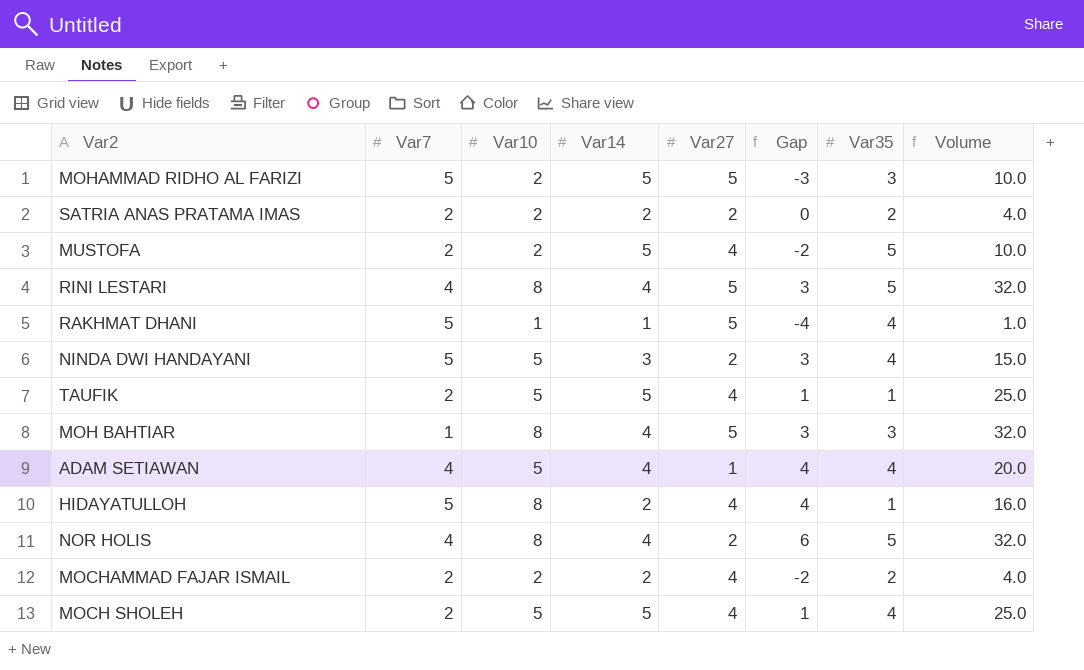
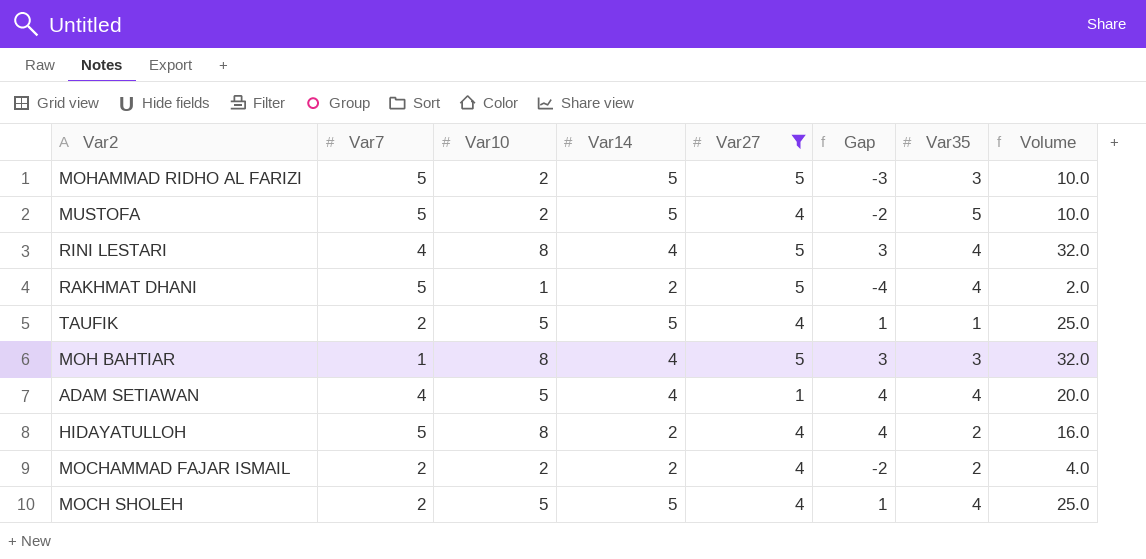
filter: none -> Var27 != 2
MUSTOFA | Var7: 2 -> 5
RINI LESTARI | Var35: 5 -> 4
RAKHMAT DHANI | Var14: 1 -> 2
RAKHMAT DHANI | Volume: 1.0 -> 2.0
HIDAYATULLOH | Var35: 1 -> 2

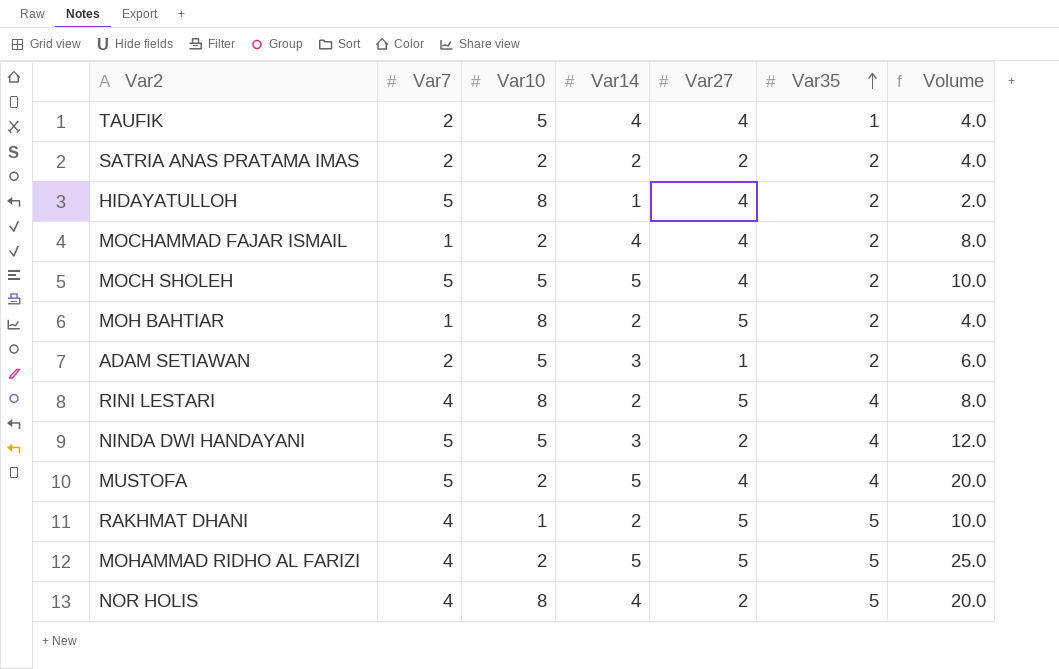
filter: Var27 != 2 -> none
row order: none -> Var35 ascending
column Gap | formula: [Var10] - [Var27] -> none
column Volume | formula: [Var10] * [Var14] -> [Var14] * [Var35]
TAUFIK | Var14: 5 -> 4
HIDAYATULLOH | Var14: 2 -> 1
MOCHAMMAD FAJAR ISMAIL | Var7: 2 -> 1
MOCHAMMAD FAJAR ISMAIL | Var14: 2 -> 4
MOCH SHOLEH | Var7: 2 -> 5
MOCH SHOLEH | Var35: 4 -> 2
MOH BAHTIAR | Var14: 4 -> 2
MOH BAHTIAR | Var35: 3 -> 2
ADAM SETIAWAN | Var7: 4 -> 2
ADAM SETIAWAN | Var14: 4 -> 3
ADAM SETIAWAN | Var35: 4 -> 2
RINI LESTARI | Var14: 4 -> 2
MUSTOFA | Var35: 5 -> 4
RAKHMAT DHANI | Var7: 5 -> 4
RAKHMAT DHANI | Var35: 4 -> 5
MOHAMMAD RIDHO AL FARIZI | Var7: 5 -> 4
MOHAMMAD RIDHO AL FARIZI | Var35: 3 -> 5

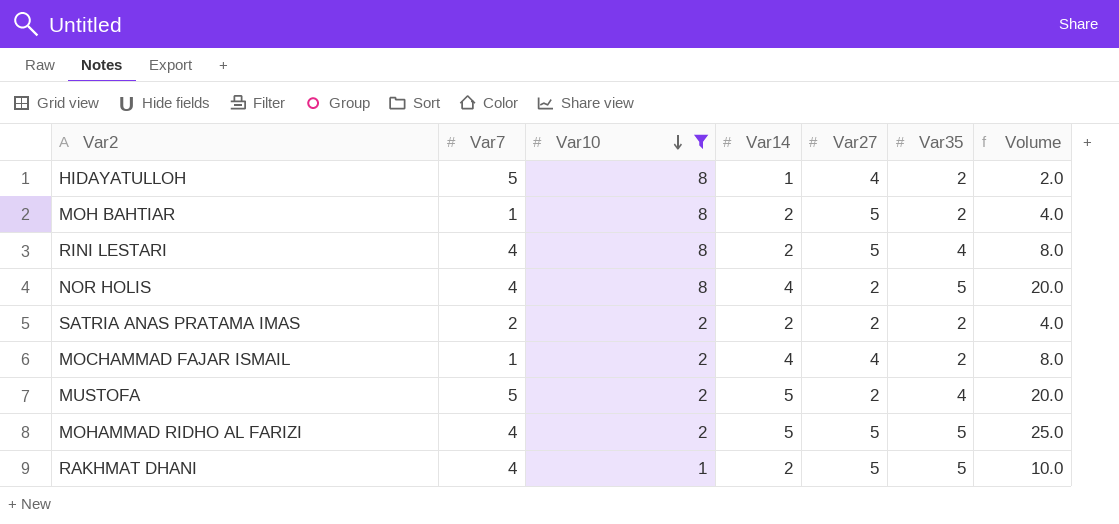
filter: none -> Var10 != 5
row order: Var35 ascending -> Var10 descending
MUSTOFA | Var27: 4 -> 2

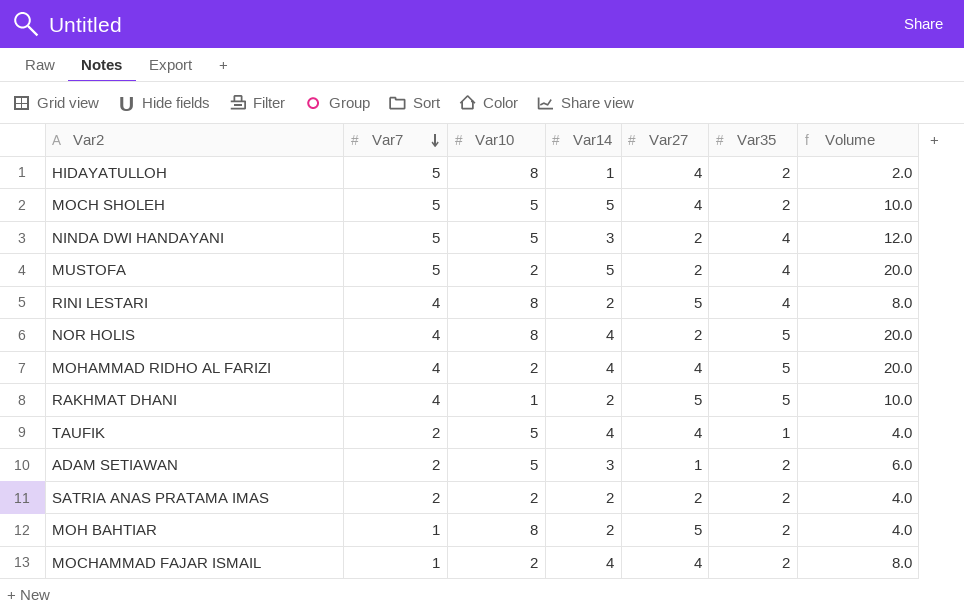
filter: Var10 != 5 -> none
row order: Var10 descending -> Var7 descending
MOHAMMAD RIDHO AL FARIZI | Var14: 5 -> 4
MOHAMMAD RIDHO AL FARIZI | Var27: 5 -> 4
MOHAMMAD RIDHO AL FARIZI | Volume: 25.0 -> 20.0

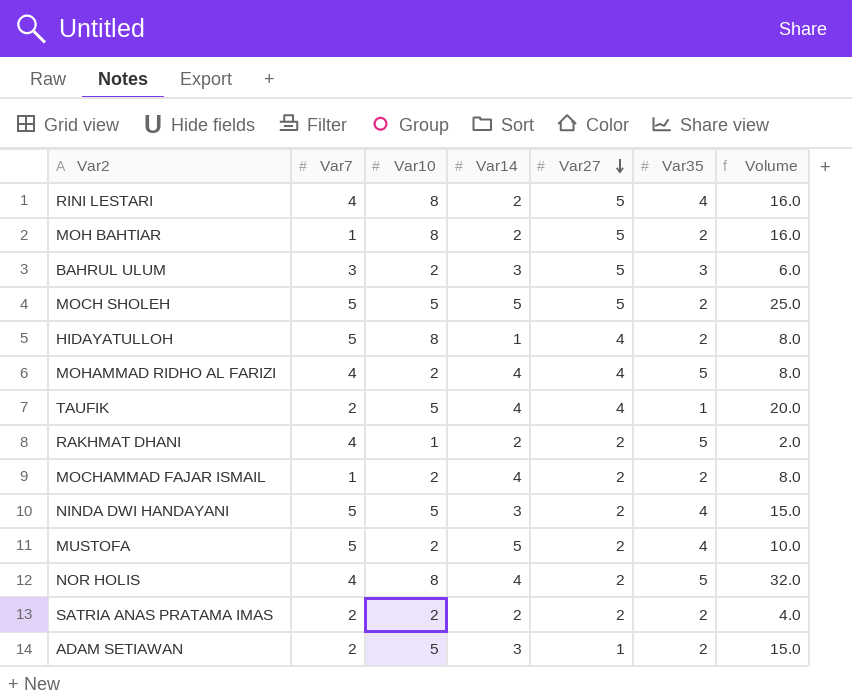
row order: Var7 descending -> Var27 descending
column Volume | formula: [Var14] * [Var35] -> [Var10] * [Var14]
row BAHRUL ULUM: none -> 3 | 2 | 3 | 5 | 3 | 6.0
MOCH SHOLEH | Var27: 4 -> 5
RAKHMAT DHANI | Var27: 5 -> 2
MOCHAMMAD FAJAR ISMAIL | Var27: 4 -> 2

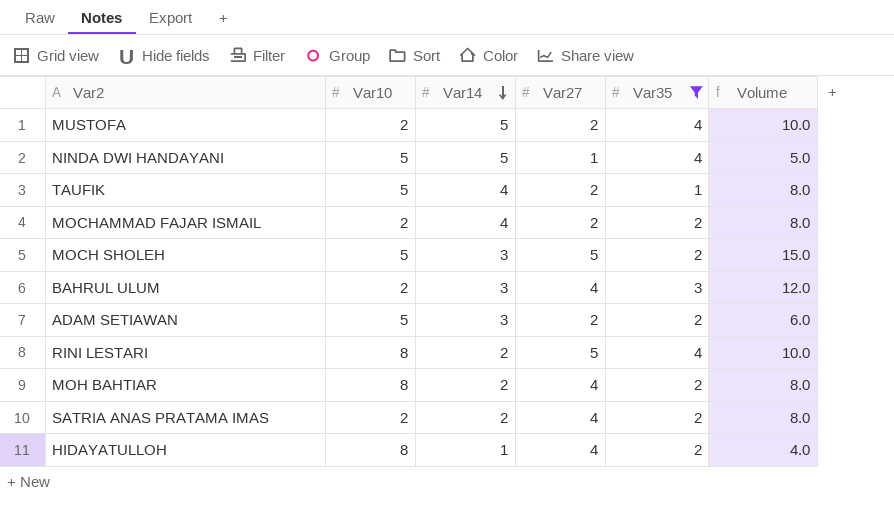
filter: none -> Var35 != 5
row order: Var27 descending -> Var14 descending
column Var7 | position: 2 -> none
column Volume | formula: [Var10] * [Var14] -> [Var14] * [Var27]
NINDA DWI HANDAYANI | Var14: 3 -> 5
NINDA DWI HANDAYANI | Var27: 2 -> 1
TAUFIK | Var27: 4 -> 2
MOCH SHOLEH | Var14: 5 -> 3
BAHRUL ULUM | Var27: 5 -> 4
ADAM SETIAWAN | Var27: 1 -> 2
MOH BAHTIAR | Var27: 5 -> 4
SATRIA ANAS PRATAMA IMAS | Var27: 2 -> 4

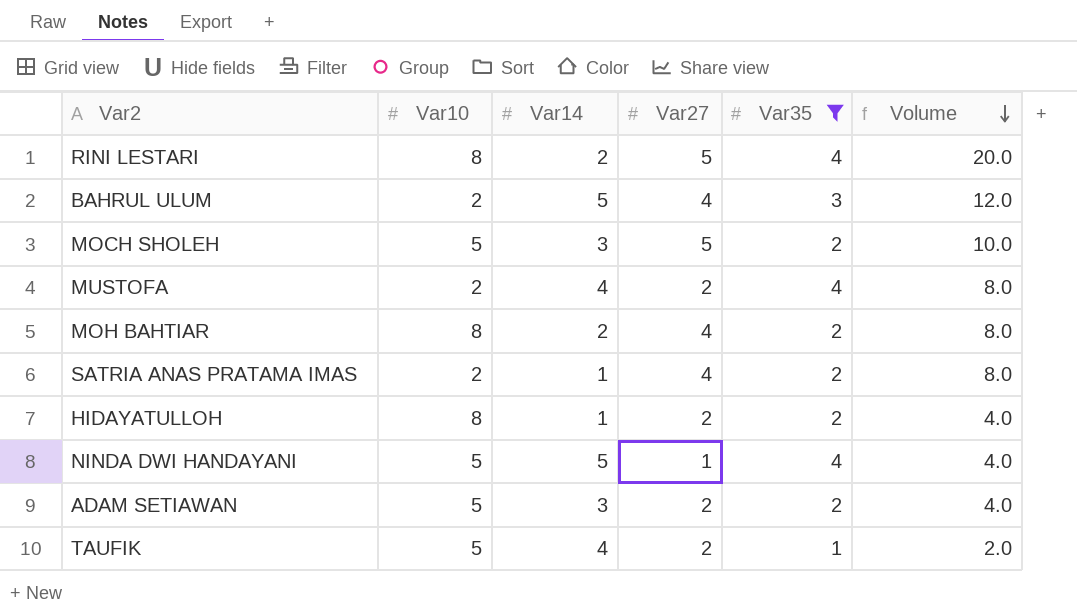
row order: Var14 descending -> Volume descending
column Volume | formula: [Var14] * [Var27] -> [Var27] * [Var35]
row MOCHAMMAD FAJAR ISMAIL: 2 | 4 | 2 | 2 | 8.0 -> none
BAHRUL ULUM | Var14: 3 -> 5
MUSTOFA | Var14: 5 -> 4
SATRIA ANAS PRATAMA IMAS | Var14: 2 -> 1
HIDAYATULLOH | Var27: 4 -> 2

